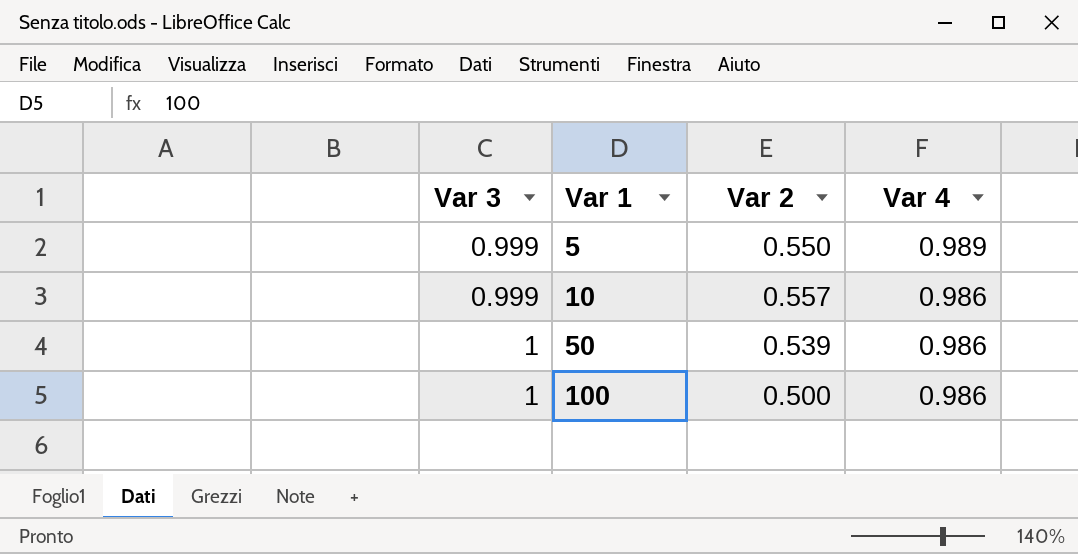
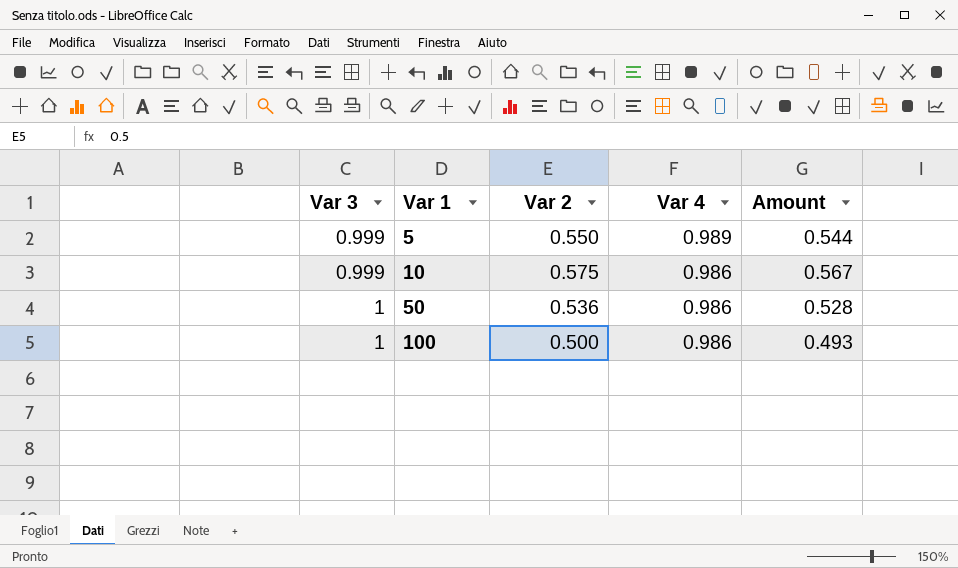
column Amount | formula: none -> [Var 2] * [Var 4]
10 | Var 2: 0.557 -> 0.575
50 | Var 2: 0.539 -> 0.536

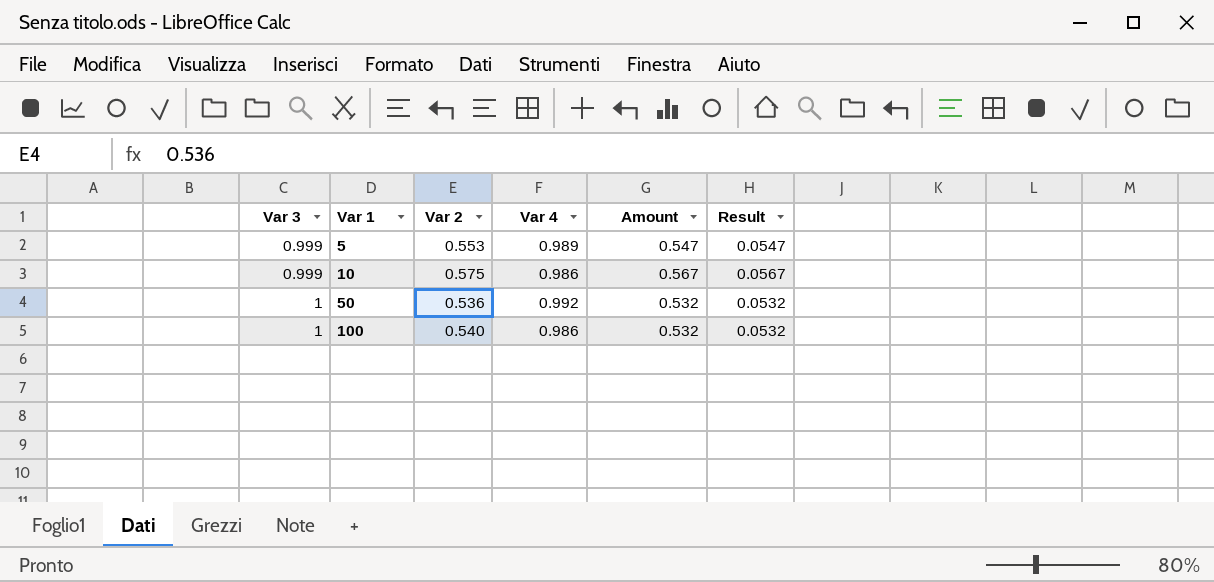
column Result | formula: none -> [Amount] * 0.1
5 | Var 2: 0.550 -> 0.553
5 | Amount: 0.544 -> 0.547
50 | Var 4: 0.986 -> 0.992
50 | Amount: 0.528 -> 0.532
100 | Var 2: 0.500 -> 0.540
100 | Amount: 0.493 -> 0.532

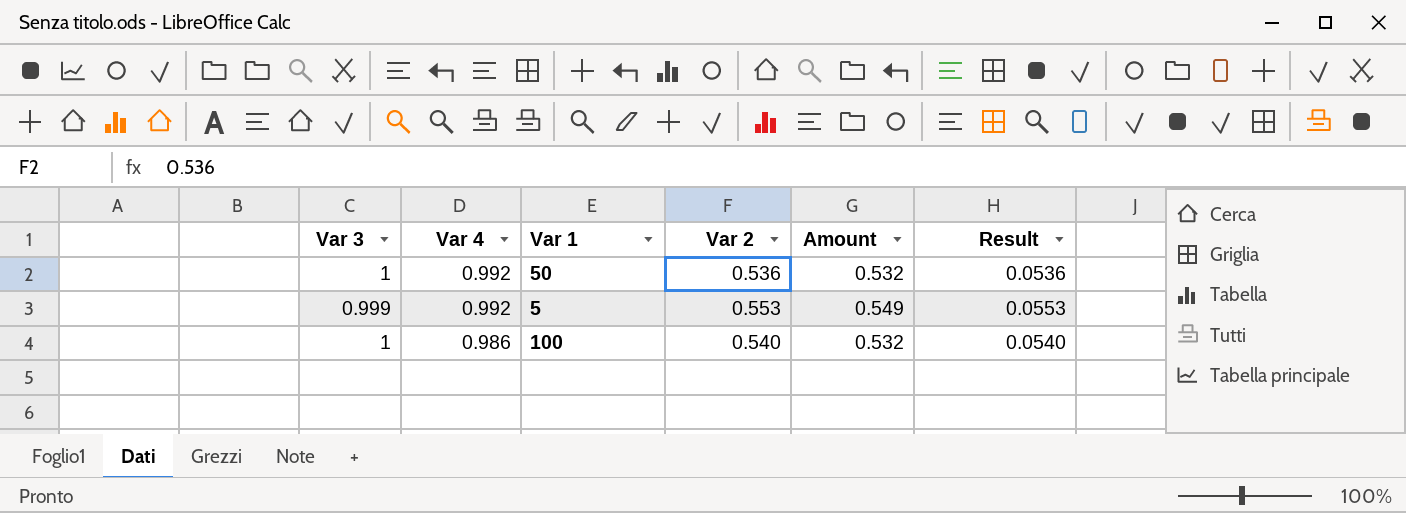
row order: Var 3 ascending -> Var 4 descending
column Var 4 | position: 4 -> 2
column Result | formula: [Amount] * 0.1 -> [Var 2] * 0.1
row 10: 0.999 | 0.575 | 0.986 | 0.567 | 0.0567 -> none
5 | Var 4: 0.989 -> 0.992
5 | Amount: 0.547 -> 0.549

